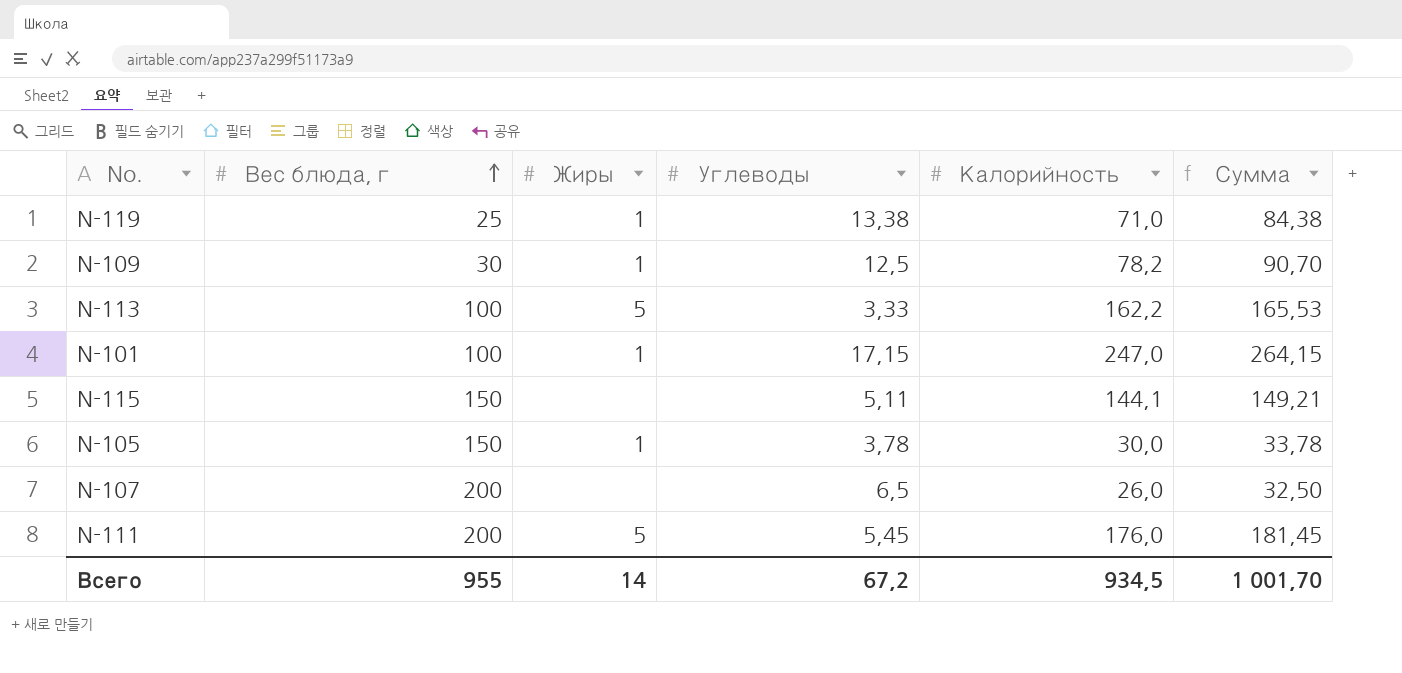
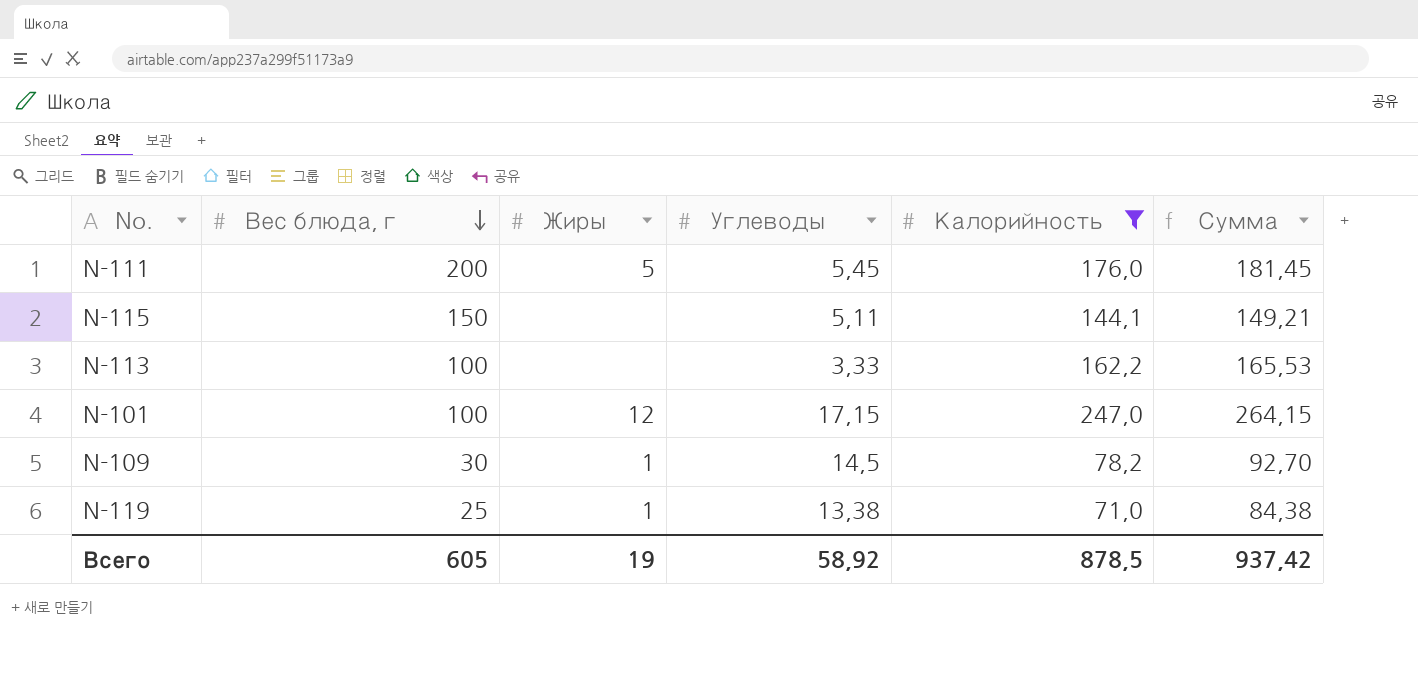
filter: none -> Калорийность >= 71,0
row order: Вес блюда, г ascending -> Вес блюда, г descending
N-113 | Жиры: 5 -> none
N-101 | Жиры: 1 -> 12
N-109 | Углеводы: 12,5 -> 14,5
N-109 | Сумма: 90,70 -> 92,70
Всего | Вес блюда, г: 955 -> 605
Всего | Жиры: 14 -> 19
Всего | Углеводы: 67,2 -> 58,92
Всего | Калорийность: 934,5 -> 878,5
Всего | Сумма: 1 001,70 -> 937,42

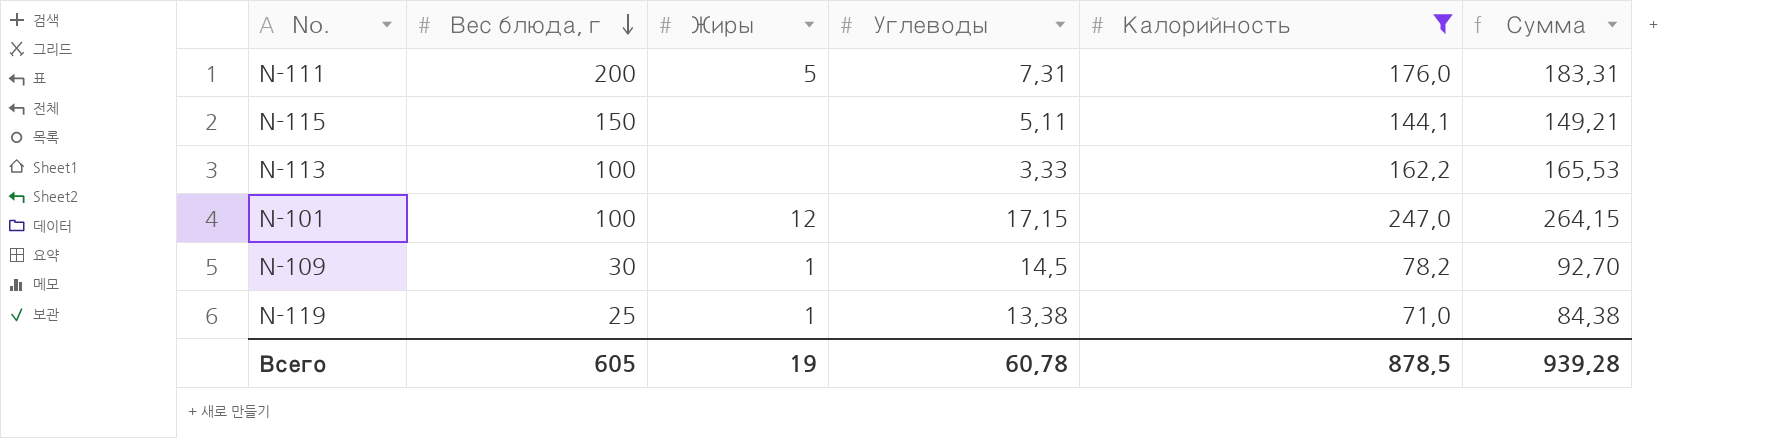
N-111 | Углеводы: 5,45 -> 7,31
N-111 | Сумма: 181,45 -> 183,31
Всего | Углеводы: 58,92 -> 60,78
Всего | Сумма: 937,42 -> 939,28

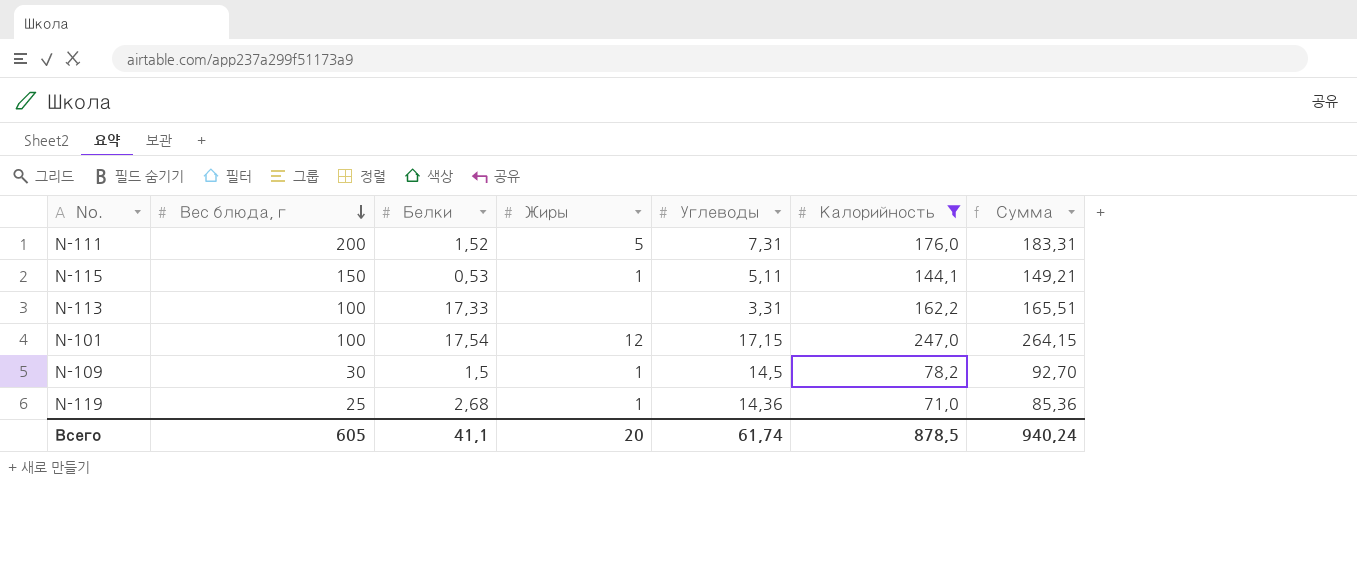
column Белки | position: none -> 3
N-115 | Жиры: none -> 1
N-113 | Углеводы: 3,33 -> 3,31
N-113 | Сумма: 165,53 -> 165,51
N-119 | Углеводы: 13,38 -> 14,36
N-119 | Сумма: 84,38 -> 85,36
Всего | Жиры: 19 -> 20
Всего | Углеводы: 60,78 -> 61,74
Всего | Сумма: 939,28 -> 940,24

